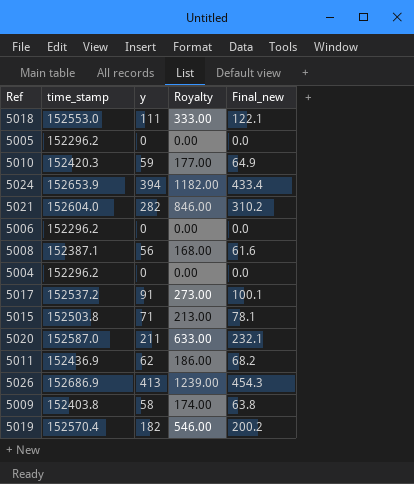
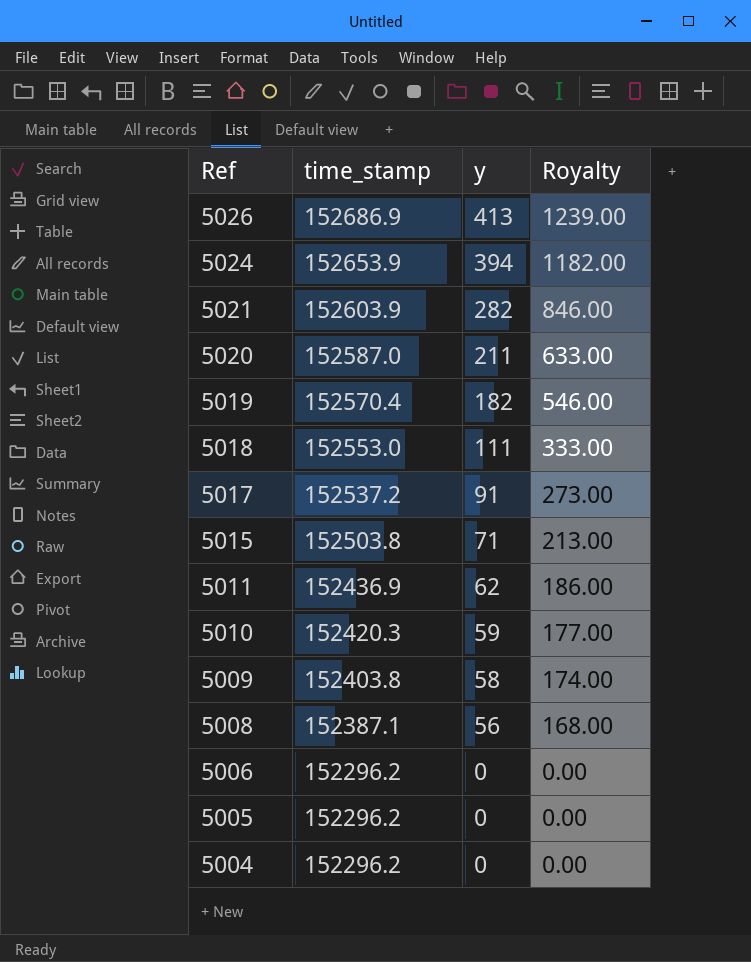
row order: none -> Ref descending
column Final_new | formula: [y] * 1.1 -> none
5021 | time_stamp: 152604.0 -> 152603.9

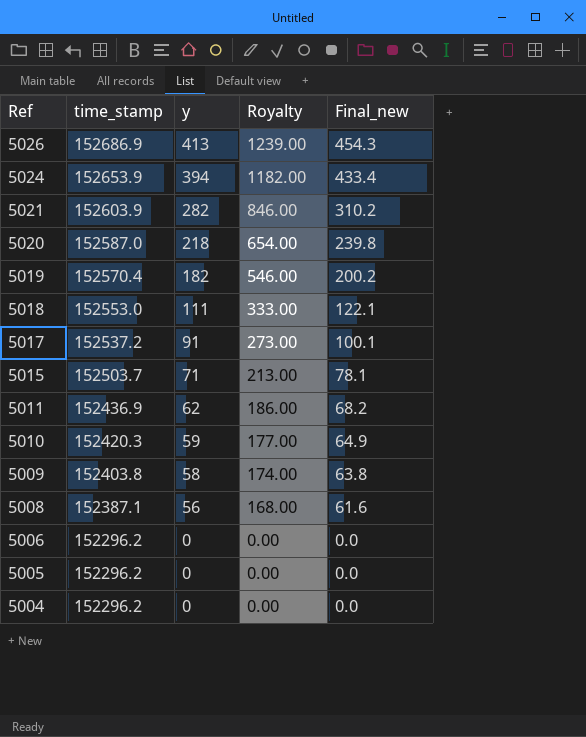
column Final_new | formula: none -> [y] * 1.1
5020 | y: 211 -> 218
5020 | Royalty: 633.00 -> 654.00
5015 | time_stamp: 152503.8 -> 152503.7

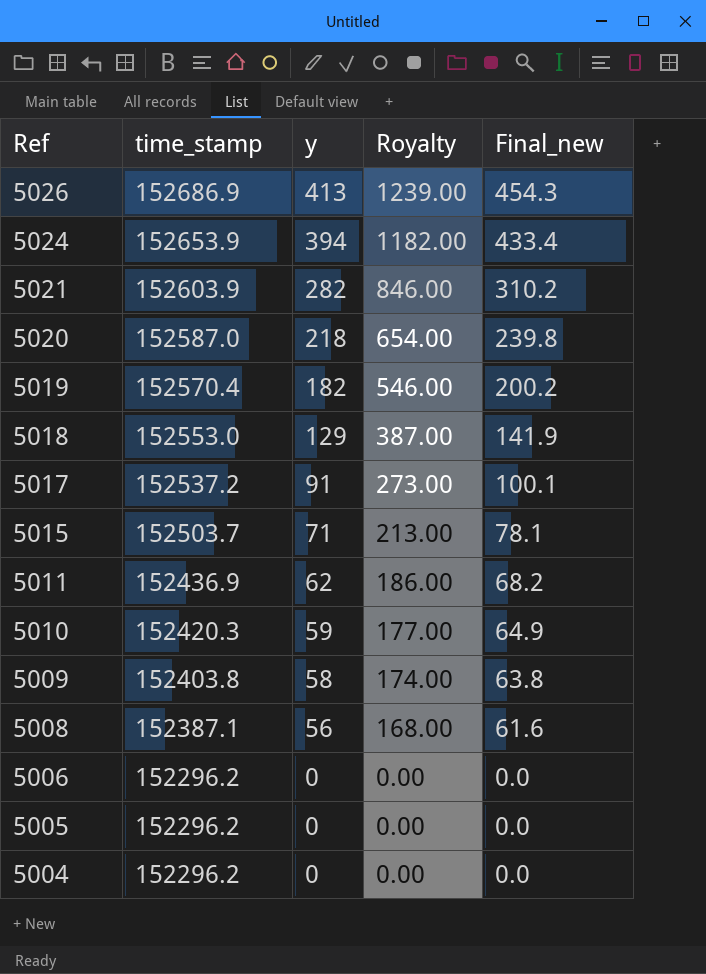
5018 | y: 111 -> 129
5018 | Royalty: 333.00 -> 387.00
5018 | Final_new: 122.1 -> 141.9

